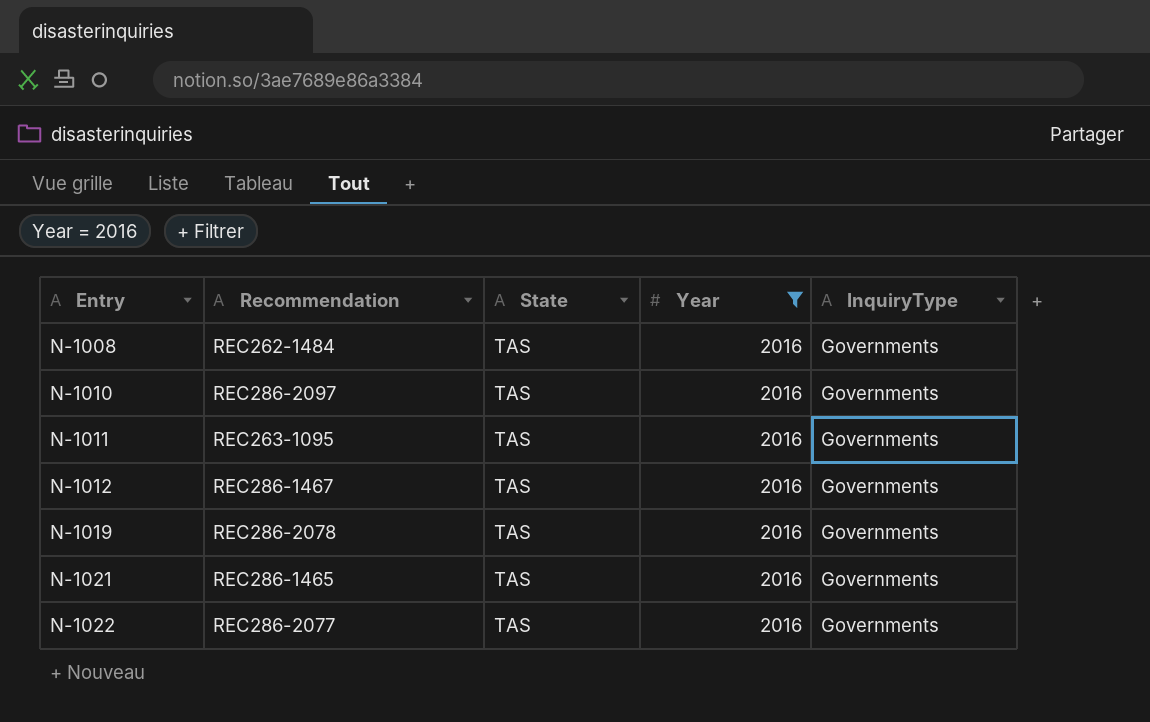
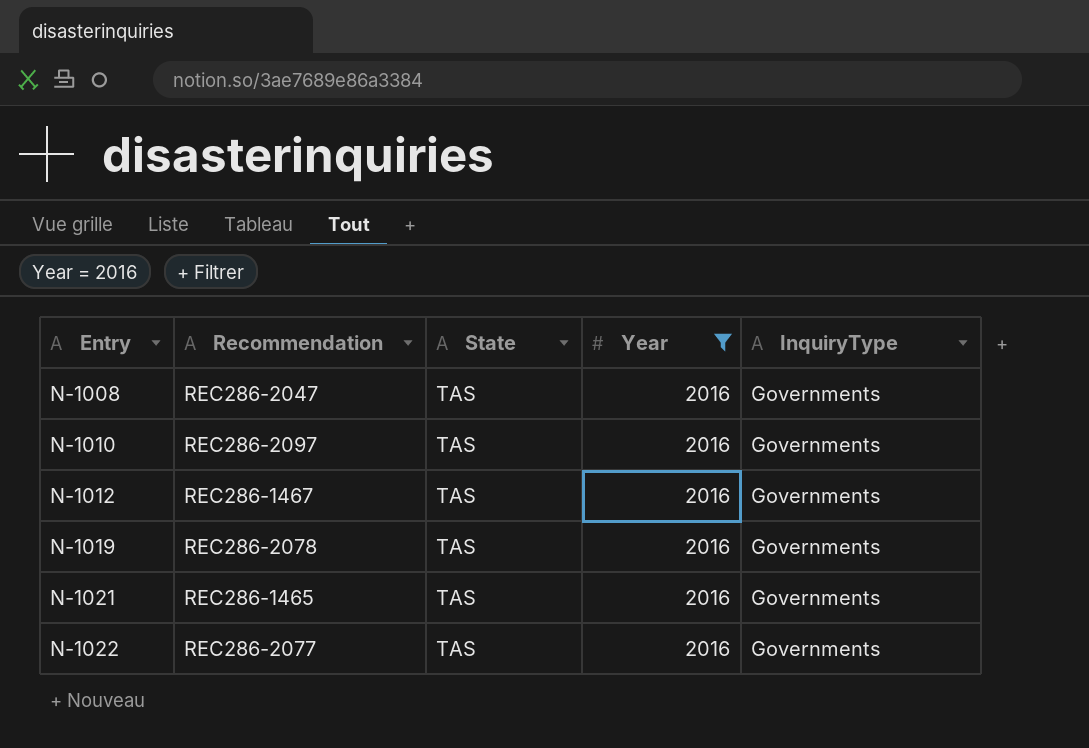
row N-1011: REC263-1095 | TAS | 2016 | Governments -> none
N-1008 | Recommendation: REC262-1484 -> REC286-2047

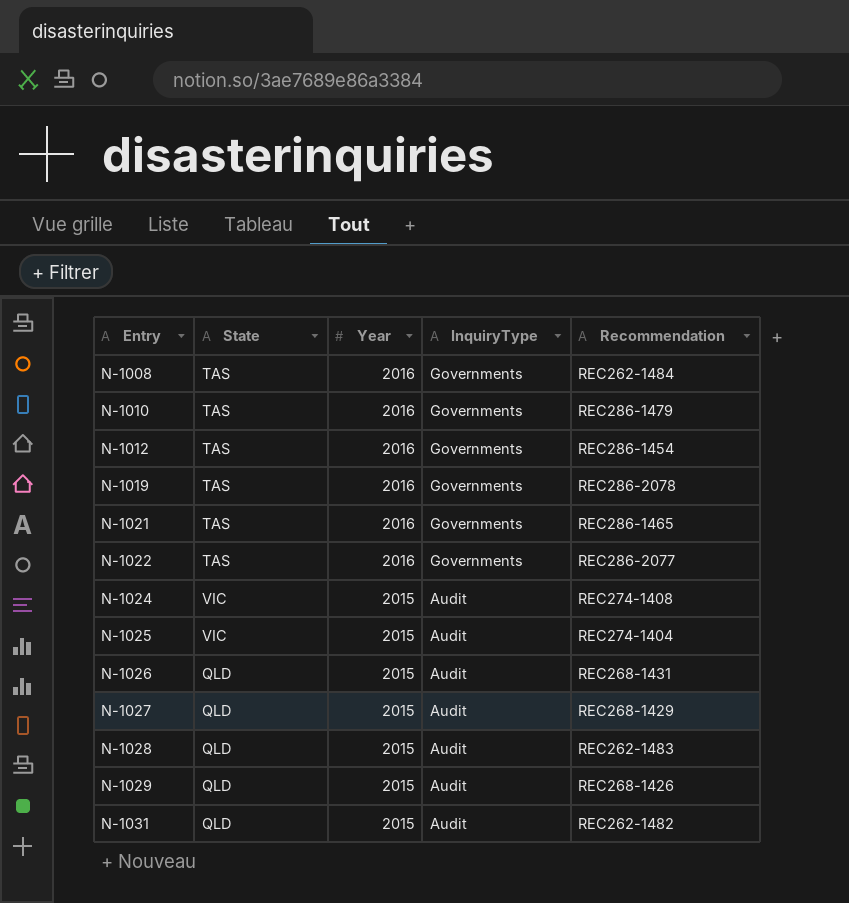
filter: Year = 2016 -> none
column Recommendation | position: 2 -> 5
N-1008 | Recommendation: REC286-2047 -> REC262-1484
N-1010 | Recommendation: REC286-2097 -> REC286-1479
N-1012 | Recommendation: REC286-1467 -> REC286-1454

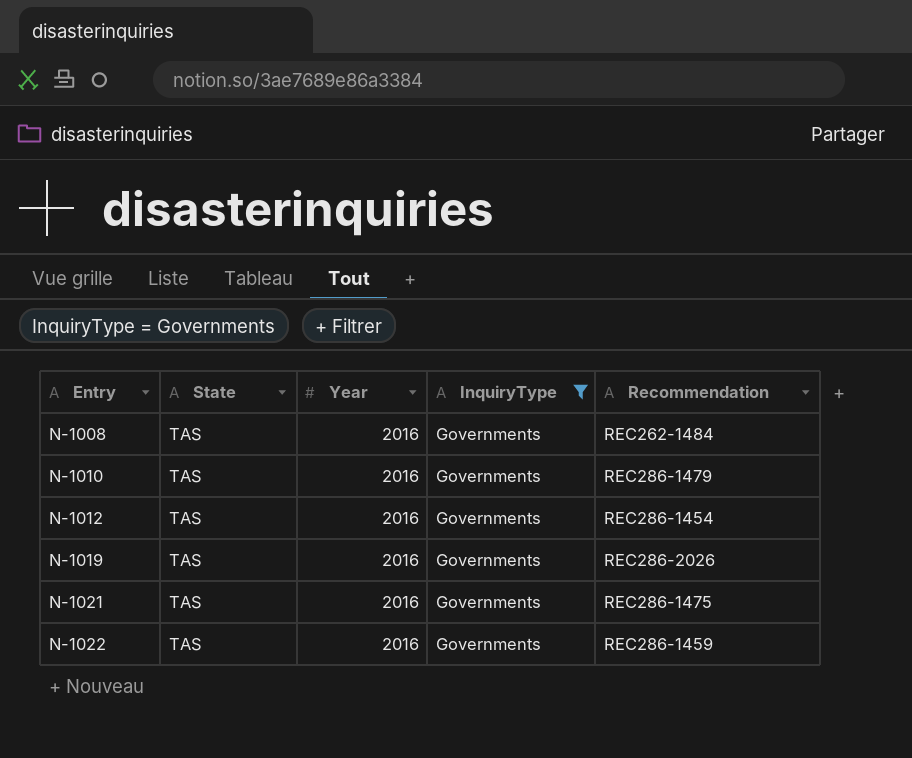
filter: none -> InquiryType = Governments
N-1019 | Recommendation: REC286-2078 -> REC286-2026
N-1021 | Recommendation: REC286-1465 -> REC286-1475
N-1022 | Recommendation: REC286-2077 -> REC286-1459

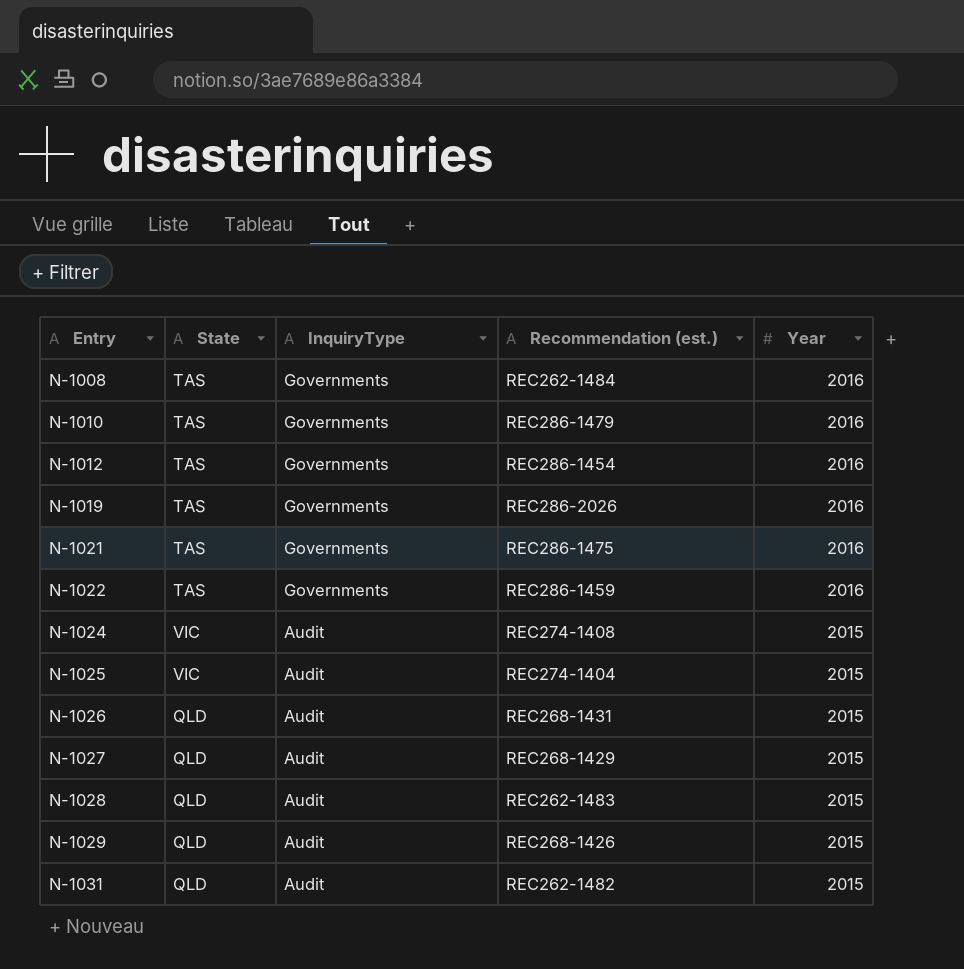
filter: InquiryType = Governments -> none
column name: Recommendation -> Recommendation (est.)
column Year | position: 3 -> 5

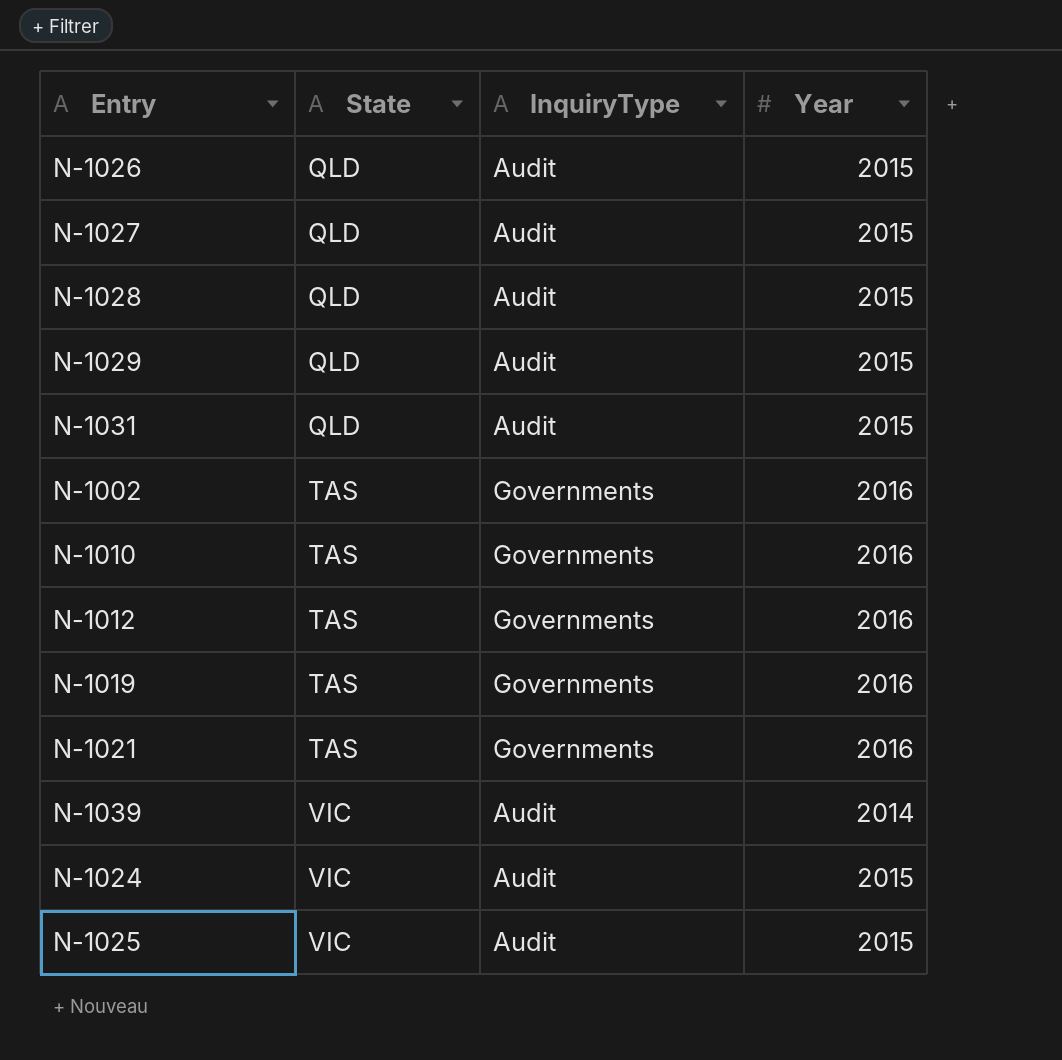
row order: Entry ascending -> State ascending
column Recommendation (est.) | position: 4 -> none
row N-1008: TAS | Governments | REC262-1484 | 2016 -> none
row N-1022: TAS | Governments | REC286-1459 | 2016 -> none
row N-1002: none -> TAS | Governments | 2016
row N-1039: none -> VIC | Audit | 2014

